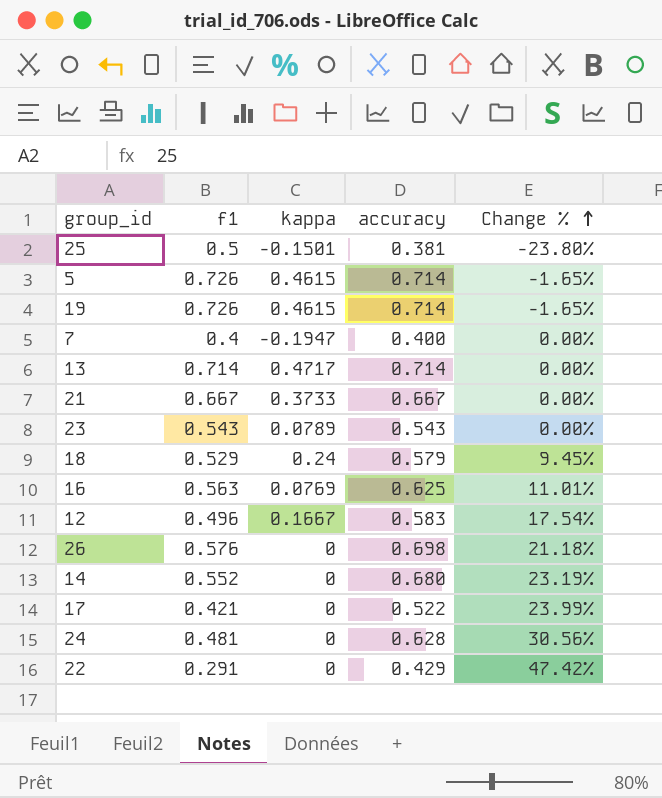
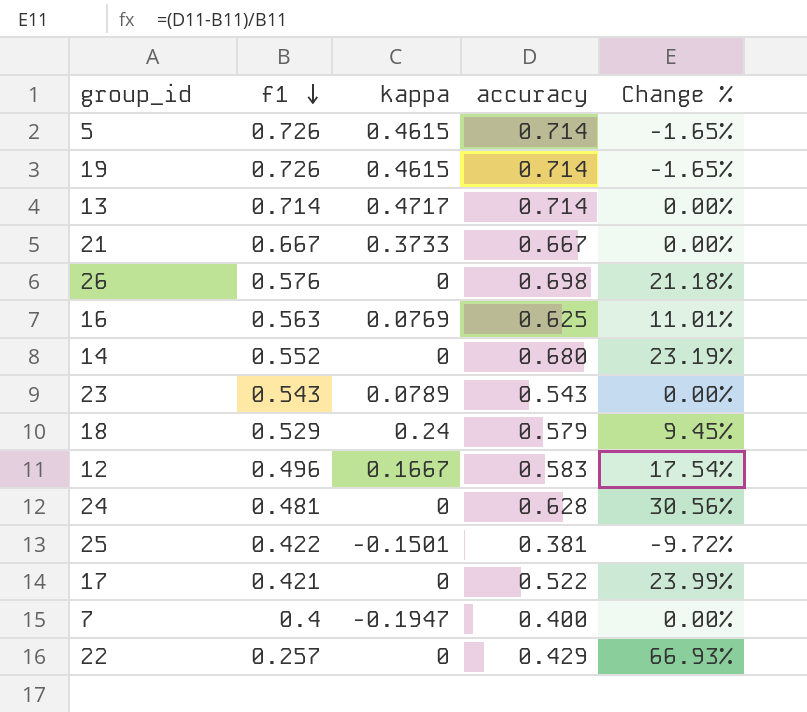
row order: Change % ascending -> f1 descending
25 | f1: 0.5 -> 0.422
25 | Change %: -23.80% -> -9.72%
22 | f1: 0.291 -> 0.257
22 | Change %: 47.42% -> 66.93%

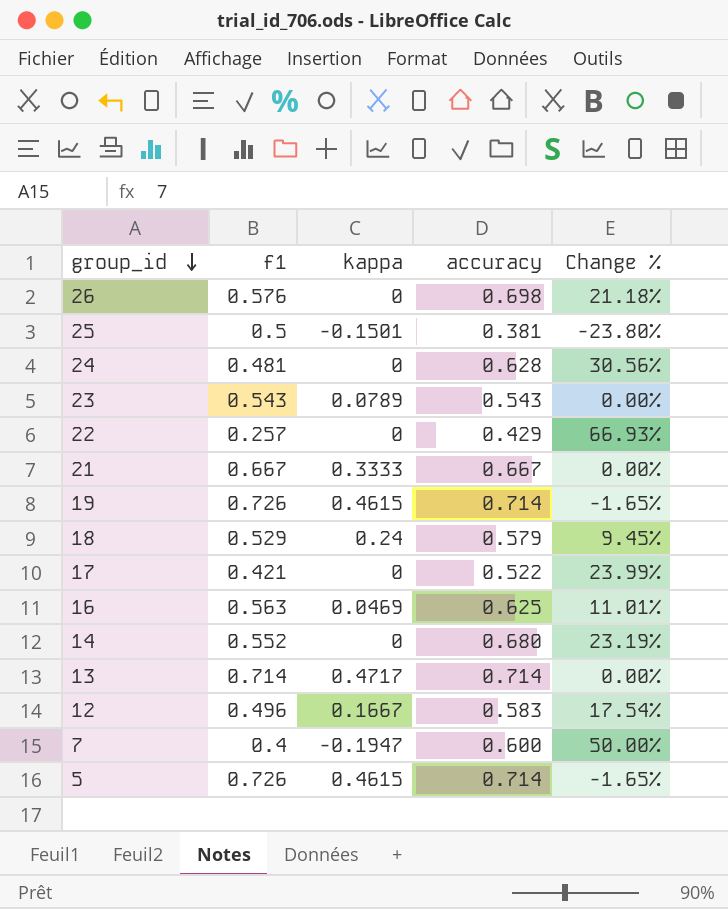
row order: f1 descending -> group_id descending
25 | f1: 0.422 -> 0.5
25 | Change %: -9.72% -> -23.80%
21 | kappa: 0.3733 -> 0.3333
16 | kappa: 0.0769 -> 0.0469
7 | accuracy: 0.400 -> 0.600
7 | Change %: 0.00% -> 50.00%

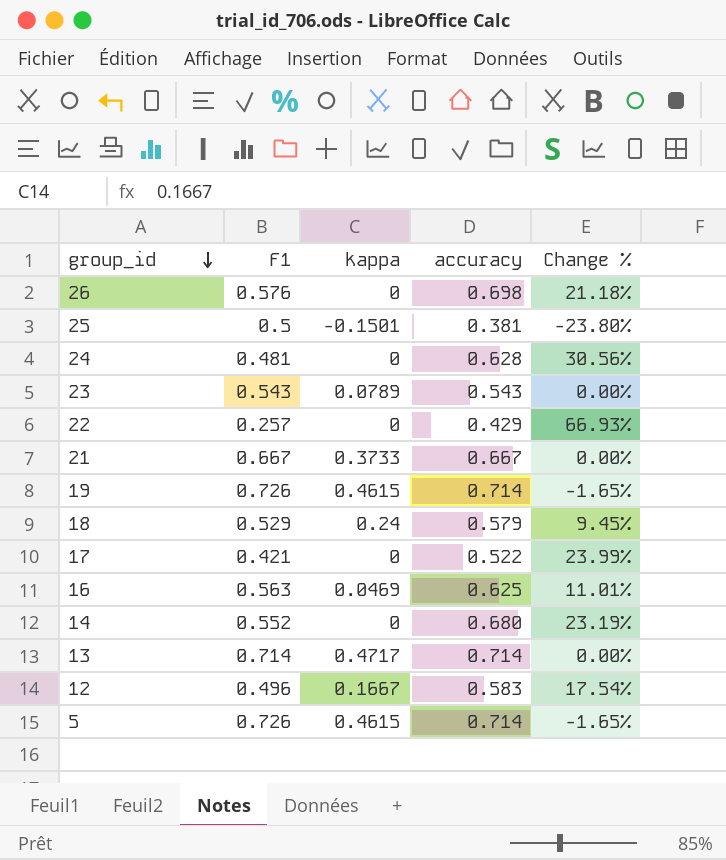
column name: f1 -> F1
row 7: 0.4 | -0.1947 | 0.600 | 50.00% -> none
21 | kappa: 0.3333 -> 0.3733

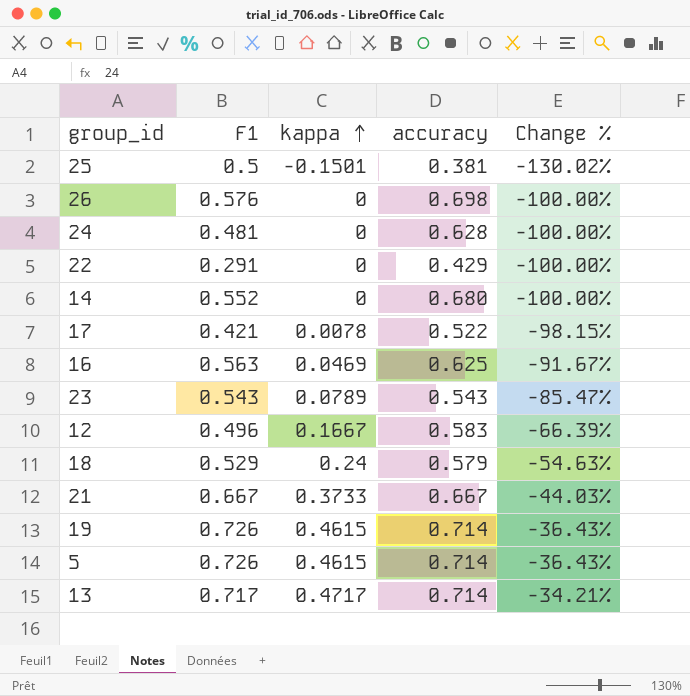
row order: group_id descending -> kappa ascending
column Change % | formula: ([accuracy] - [F1]) / [F1] -> ([kappa] - [F1]) / [F1]
22 | F1: 0.257 -> 0.291
17 | kappa: 0 -> 0.0078
13 | F1: 0.714 -> 0.717

